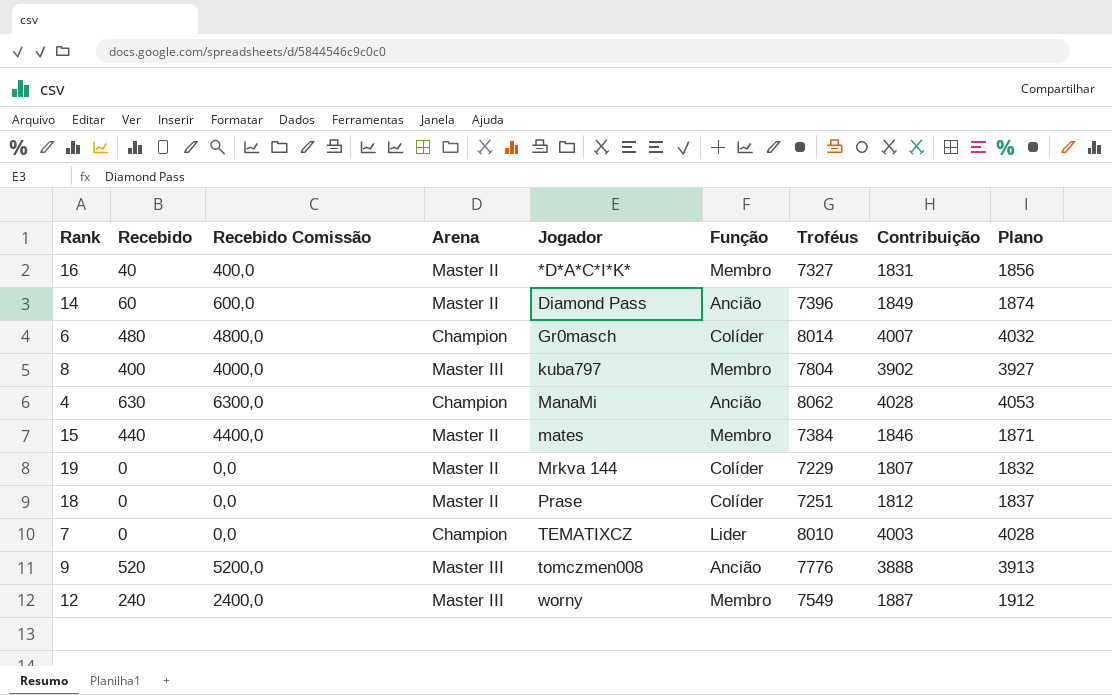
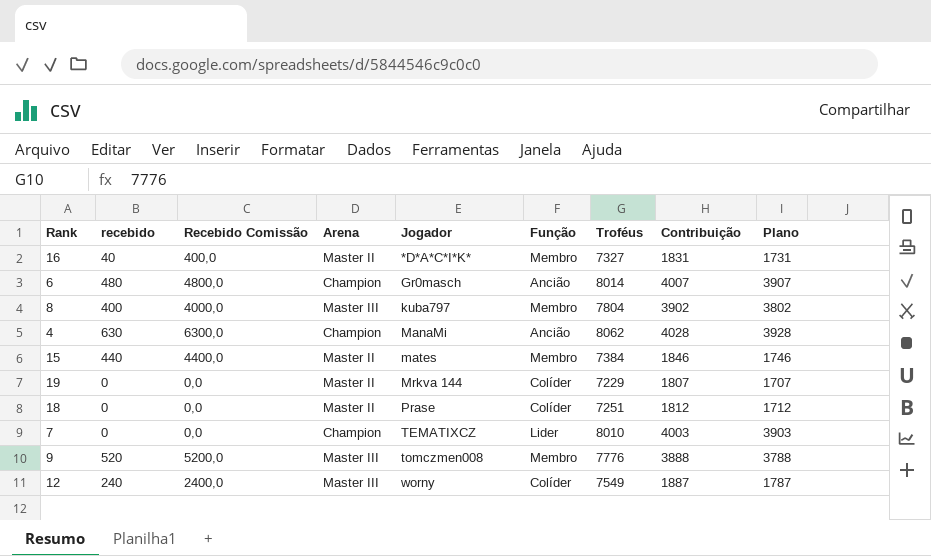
column name: Recebido -> recebido
column Plano | formula: [Contribuição] + 25 -> [Contribuição] - 100
row 14: 60 | 600,0 | Master II | Diamond Pass | Ancião | 7396 | 1849 | 1874 -> none
6 | Função: Colíder -> Ancião
9 | Função: Ancião -> Membro
12 | Função: Membro -> Colíder

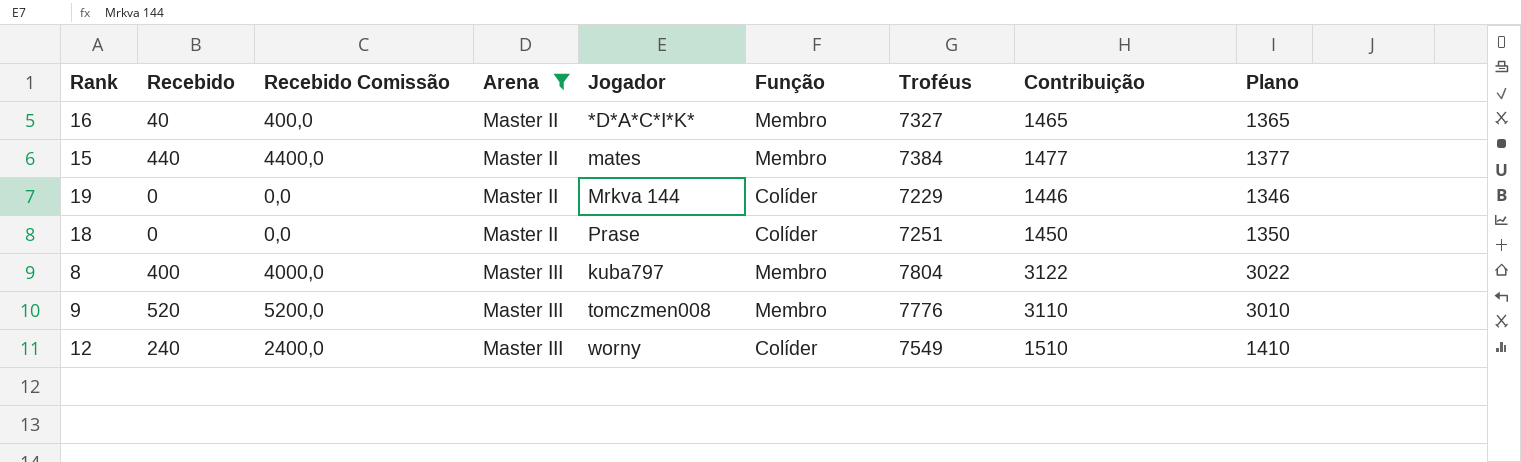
filter: none -> Arena != Champion
row order: Jogador ascending -> Arena ascending
column name: recebido -> Recebido
16 | Contribuição: 1831 -> 1465
16 | Plano: 1731 -> 1365
15 | Contribuição: 1846 -> 1477
15 | Plano: 1746 -> 1377
19 | Contribuição: 1807 -> 1446
19 | Plano: 1707 -> 1346
18 | Contribuição: 1812 -> 1450
18 | Plano: 1712 -> 1350
8 | Contribuição: 3902 -> 3122
8 | Plano: 3802 -> 3022
9 | Contribuição: 3888 -> 3110
9 | Plano: 3788 -> 3010
12 | Contribuição: 1887 -> 1510
12 | Plano: 1787 -> 1410

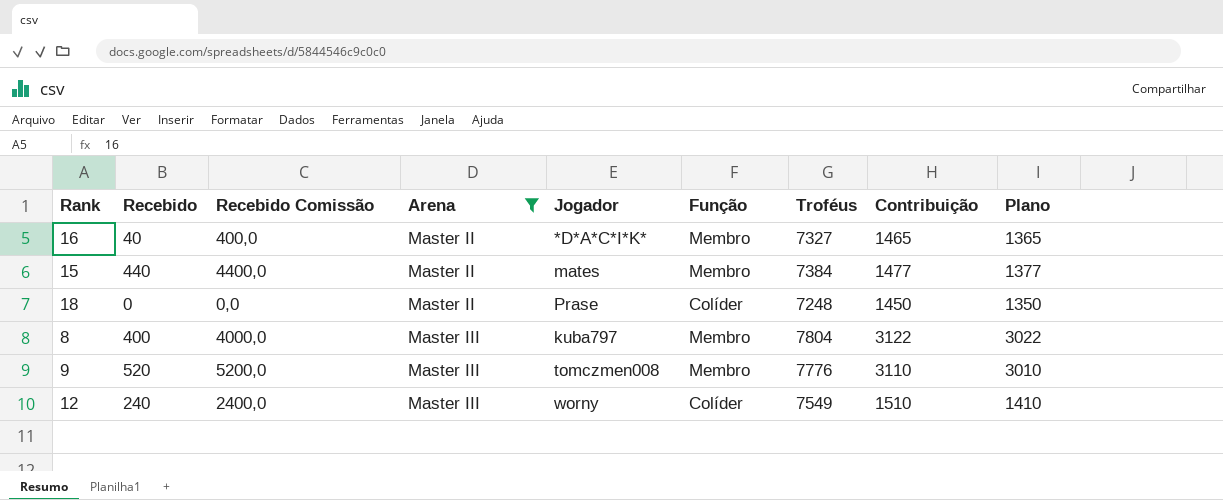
row 19: 0 | 0,0 | Master II | Mrkva 144 | Colíder | 7229 | 1446 | 1346 -> none
18 | Troféus: 7251 -> 7248

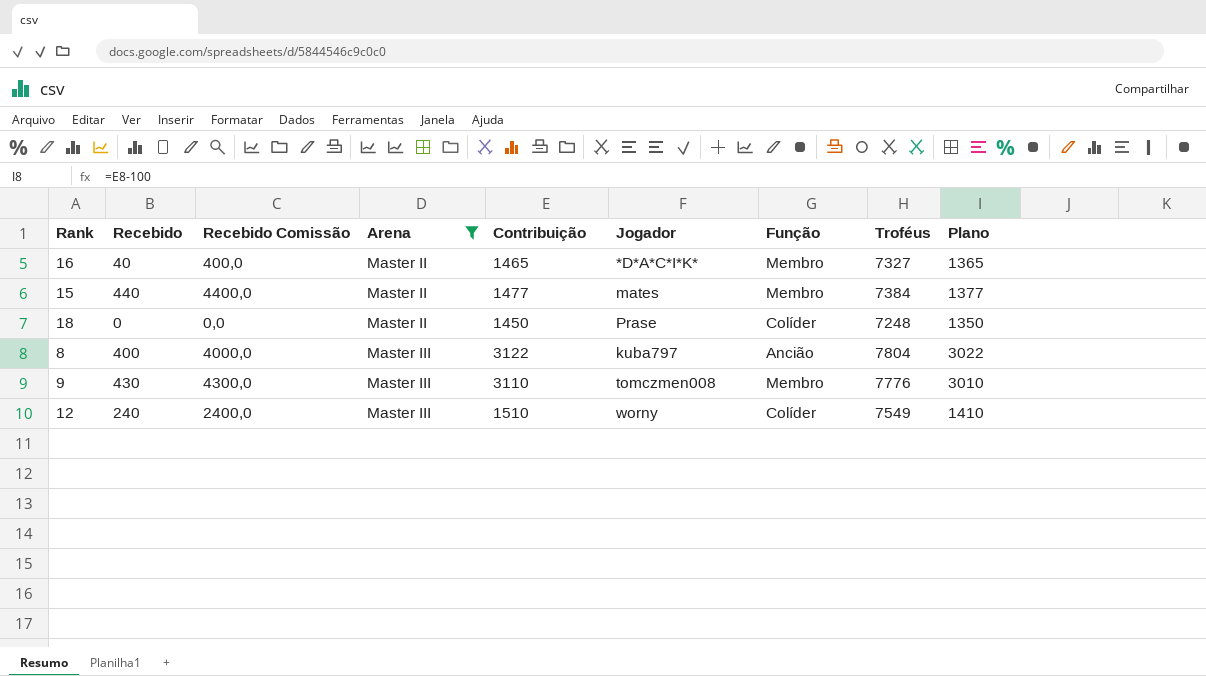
column Contribuição | position: 8 -> 5
8 | Função: Membro -> Ancião
9 | Recebido: 520 -> 430
9 | Recebido Comissão: 5200,0 -> 4300,0

